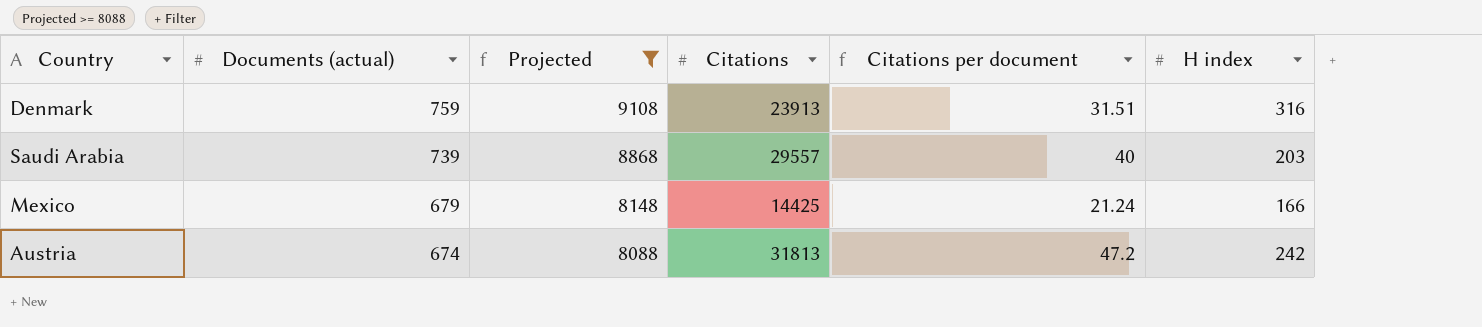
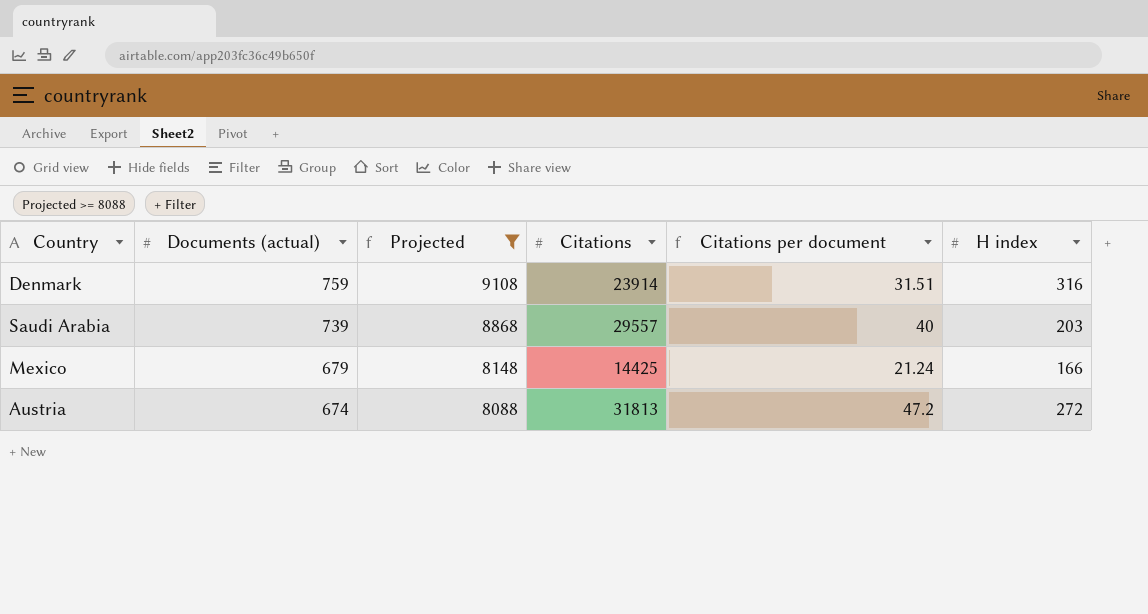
Denmark | Citations: 23913 -> 23914
Austria | H index: 242 -> 272

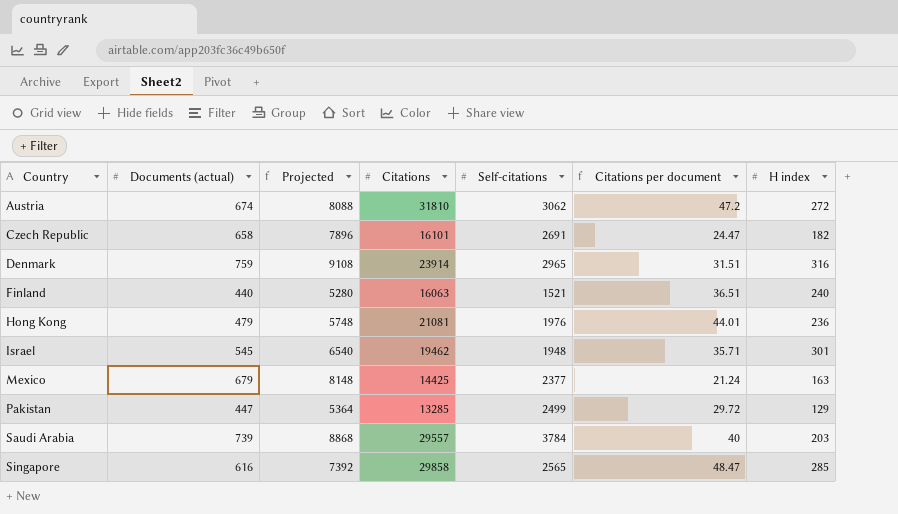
filter: Projected >= 8088 -> none
row order: Documents (actual) descending -> Country ascending
column Self-citations | position: none -> 5
Austria | Citations: 31813 -> 31810
Mexico | H index: 166 -> 163

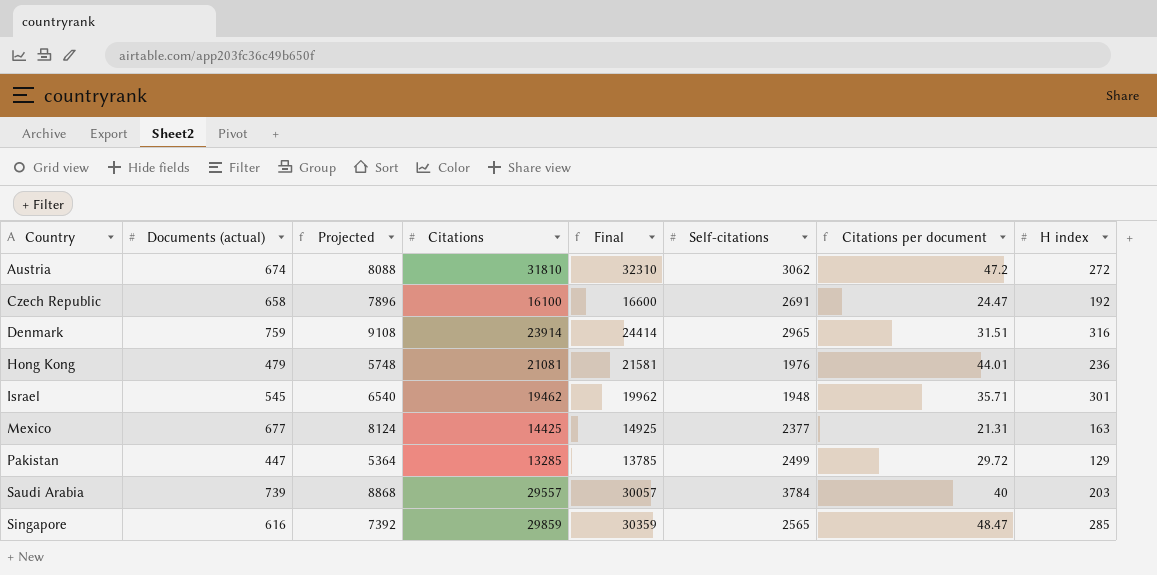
column Final | formula: none -> [Citations] + 500
row Finland: 440 | 5280 | 16063 | 1521 | 36.51 | 240 -> none
Czech Republic | Citations: 16101 -> 16100
Czech Republic | H index: 182 -> 192
Mexico | Documents (actual): 679 -> 677
Mexico | Projected: 8148 -> 8124
Mexico | Citations per document: 21.24 -> 21.31
Singapore | Citations: 29858 -> 29859

